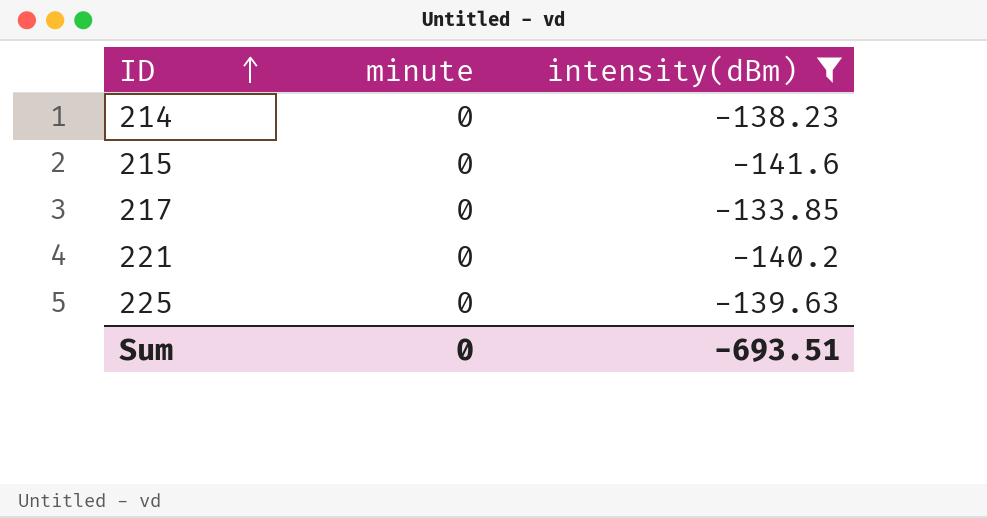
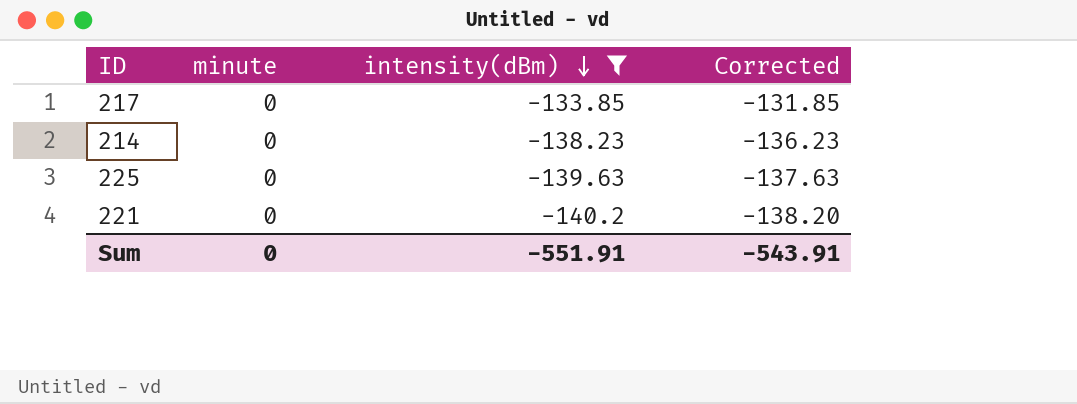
row order: ID ascending -> intensity(dBm) descending
column Corrected | formula: none -> [intensity(dBm)] + 2
row 215: 0 | -141.6 -> none
Sum | intensity(dBm): -693.51 -> -551.91

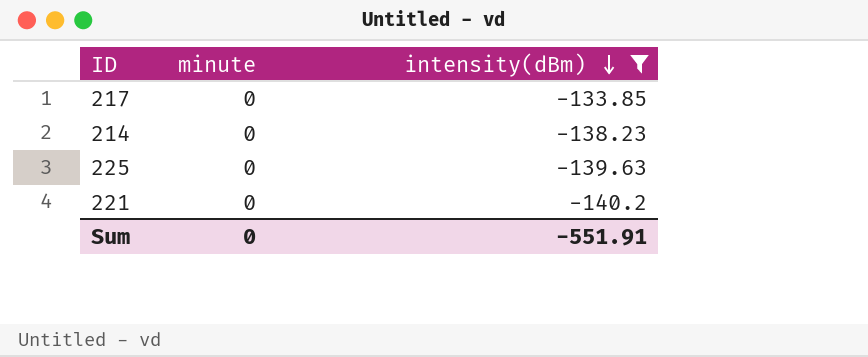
column Corrected | formula: [intensity(dBm)] + 2 -> none

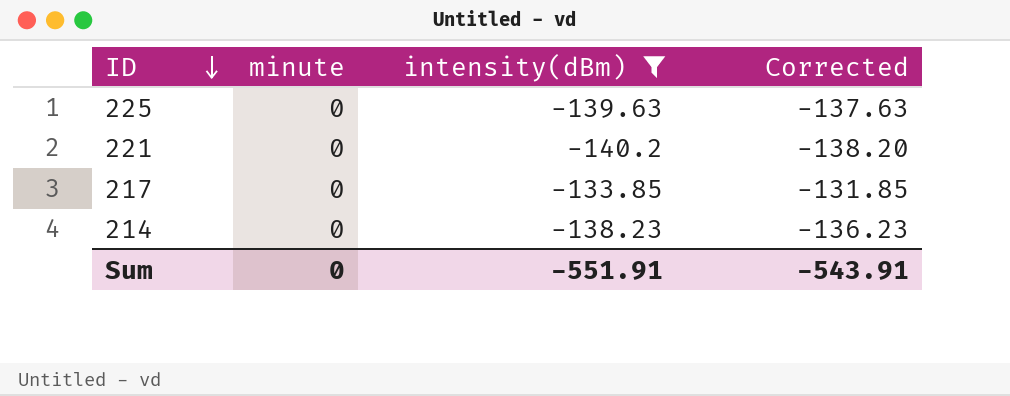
row order: intensity(dBm) descending -> ID descending
column Corrected | formula: none -> [intensity(dBm)] + 2

